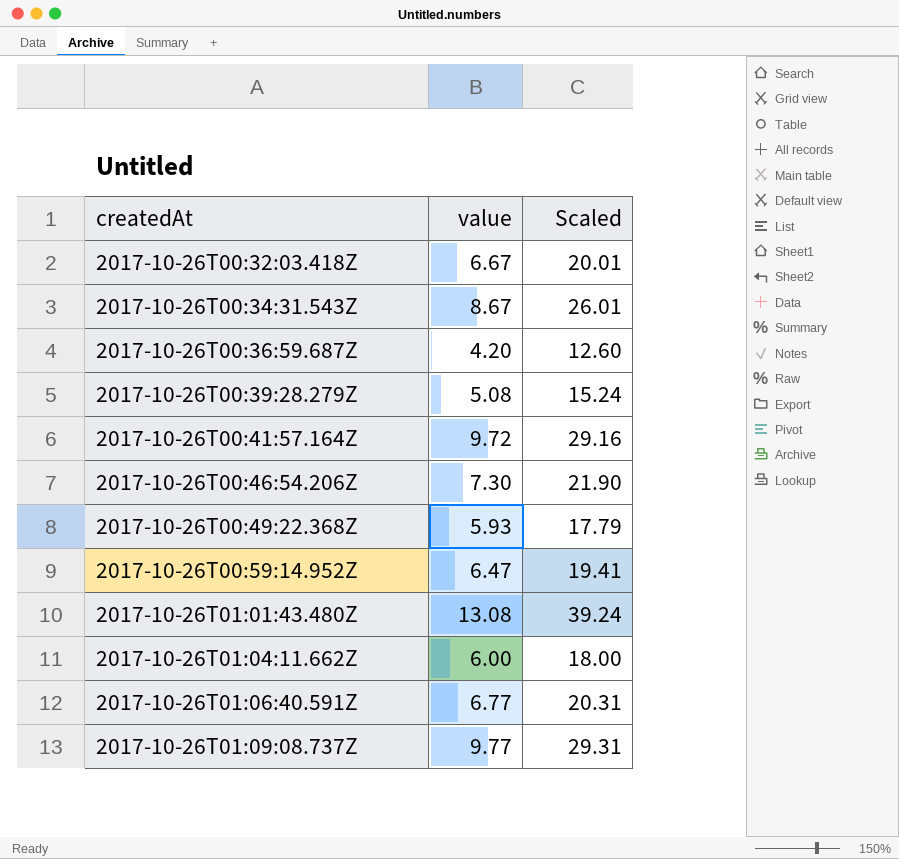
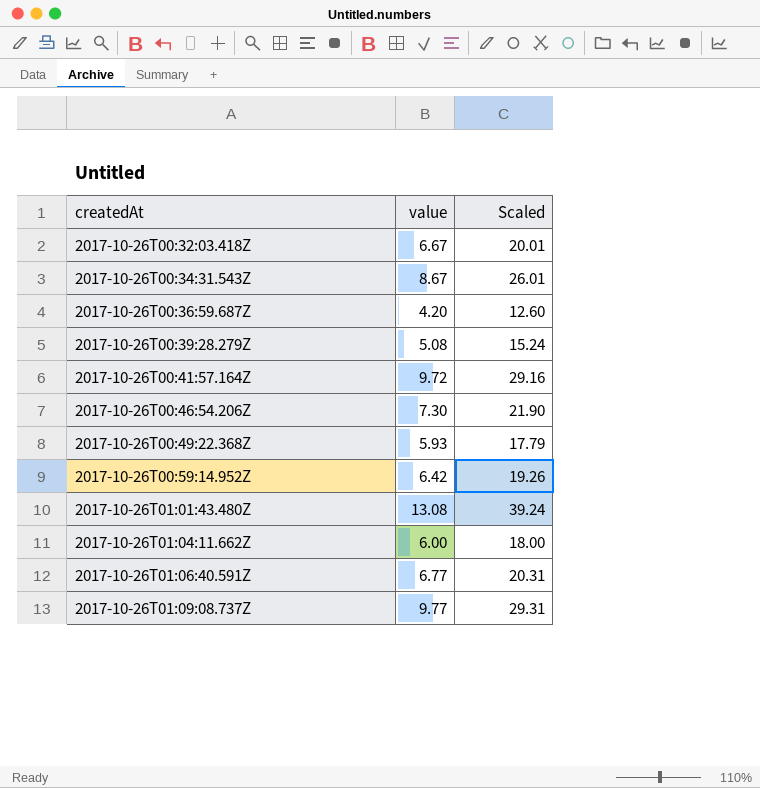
2017-10-26T00:59:14.952Z | value: 6.47 -> 6.42
2017-10-26T00:59:14.952Z | Scaled: 19.41 -> 19.26

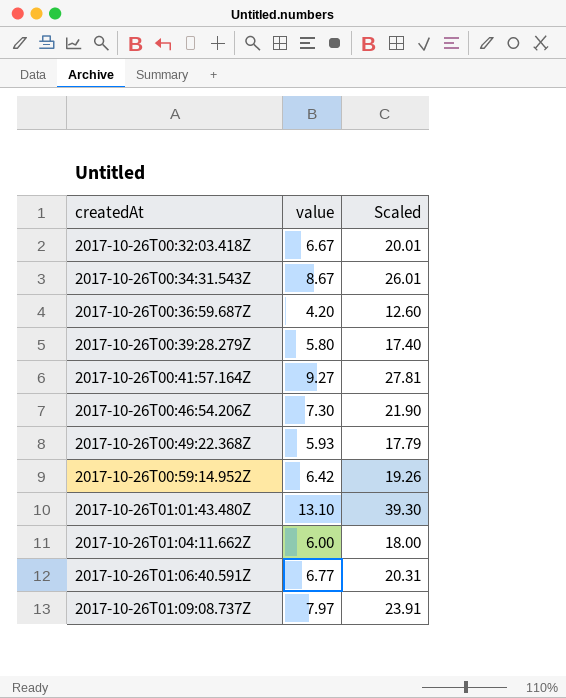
2017-10-26T00:39:28.279Z | value: 5.08 -> 5.80
2017-10-26T00:39:28.279Z | Scaled: 15.24 -> 17.40
2017-10-26T00:41:57.164Z | value: 9.72 -> 9.27
2017-10-26T00:41:57.164Z | Scaled: 29.16 -> 27.81
2017-10-26T01:01:43.480Z | value: 13.08 -> 13.10
2017-10-26T01:01:43.480Z | Scaled: 39.24 -> 39.30
2017-10-26T01:09:08.737Z | value: 9.77 -> 7.97
2017-10-26T01:09:08.737Z | Scaled: 29.31 -> 23.91

